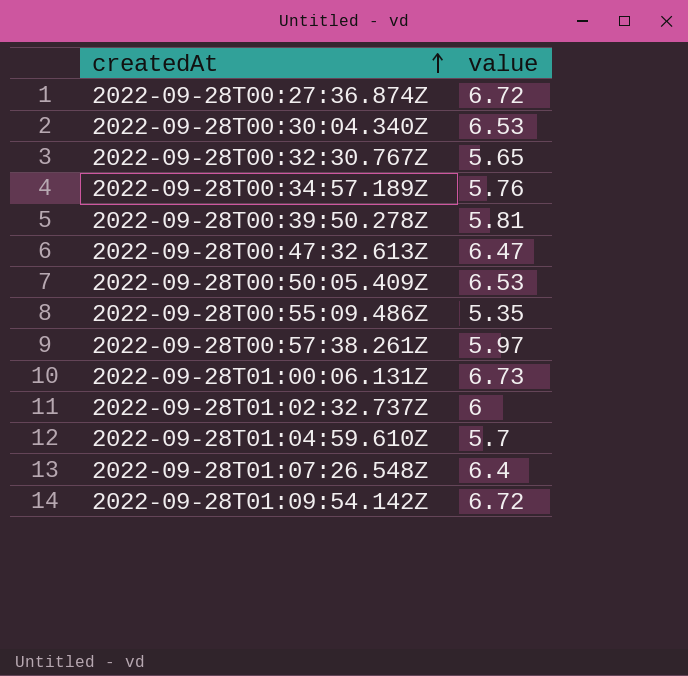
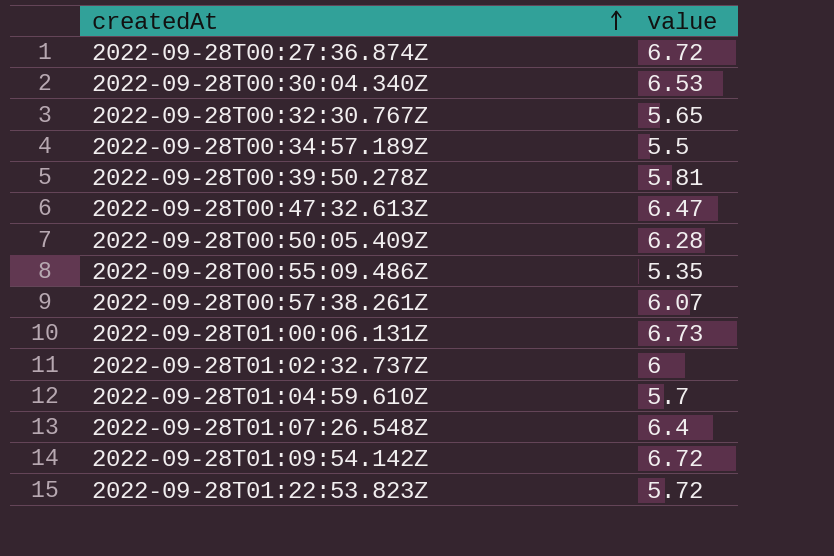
2022-09-28T00:34:57.189Z | value: 5.76 -> 5.5
2022-09-28T00:50:05.409Z | value: 6.53 -> 6.28
2022-09-28T00:57:38.261Z | value: 5.97 -> 6.07
row 2022-09-28T01:22:53.823Z: none -> 5.72

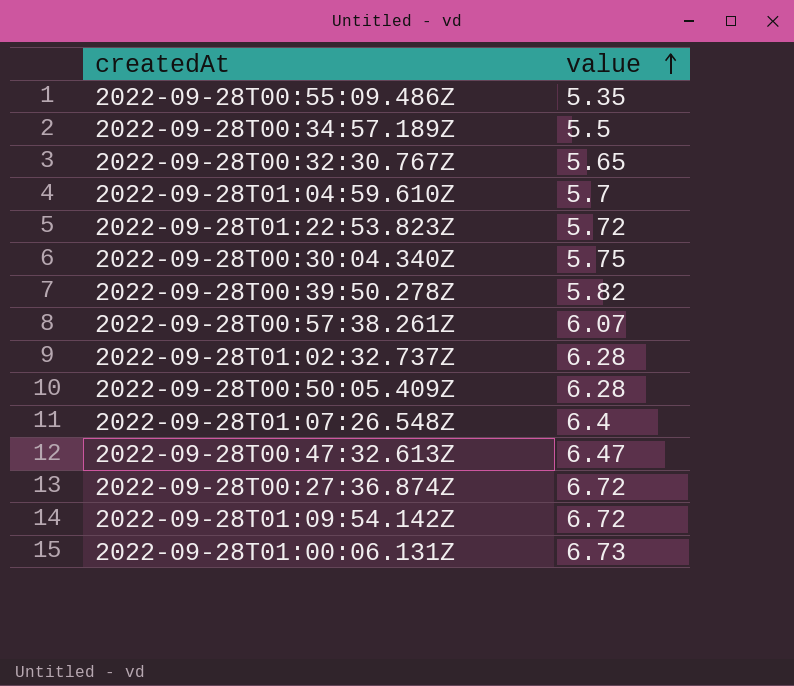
row order: createdAt ascending -> value ascending
2022-09-28T00:30:04.340Z | value: 6.53 -> 5.75
2022-09-28T00:39:50.278Z | value: 5.81 -> 5.82
2022-09-28T01:02:32.737Z | value: 6 -> 6.28

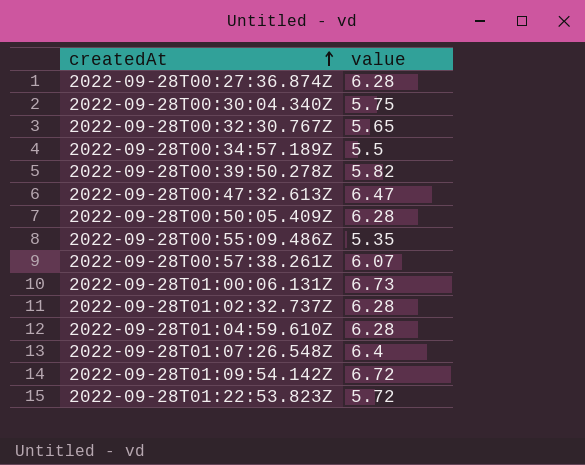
row order: value ascending -> createdAt ascending
2022-09-28T00:27:36.874Z | value: 6.72 -> 6.28
2022-09-28T01:04:59.610Z | value: 5.7 -> 6.28

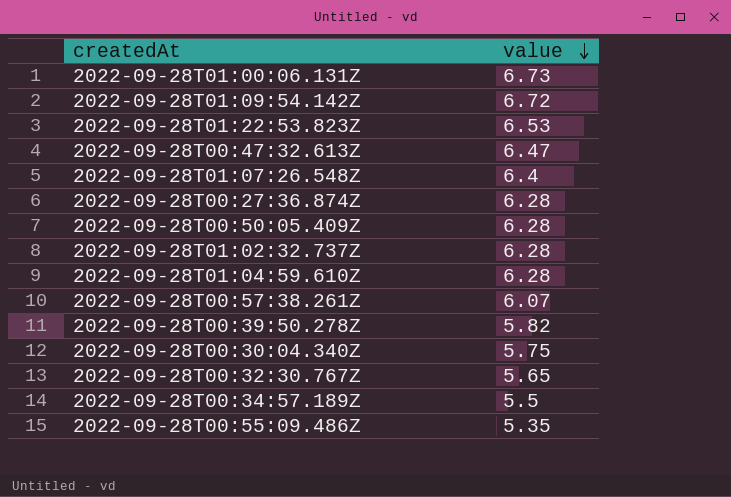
row order: createdAt ascending -> value descending
2022-09-28T01:22:53.823Z | value: 5.72 -> 6.53

